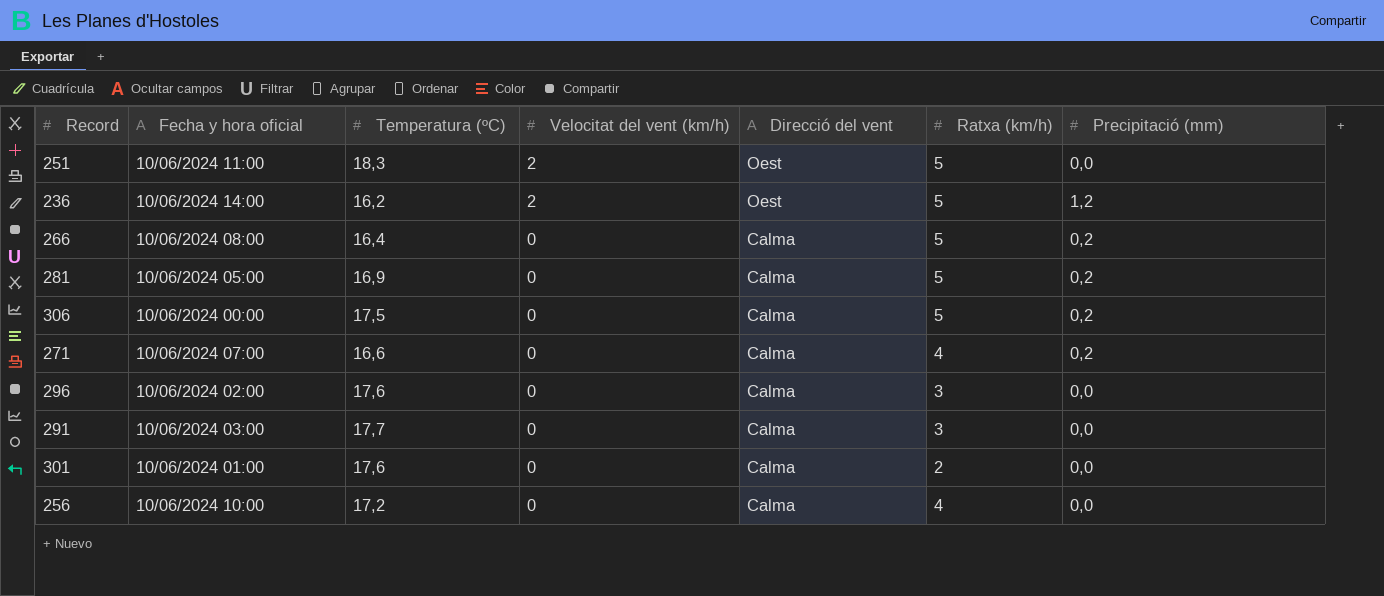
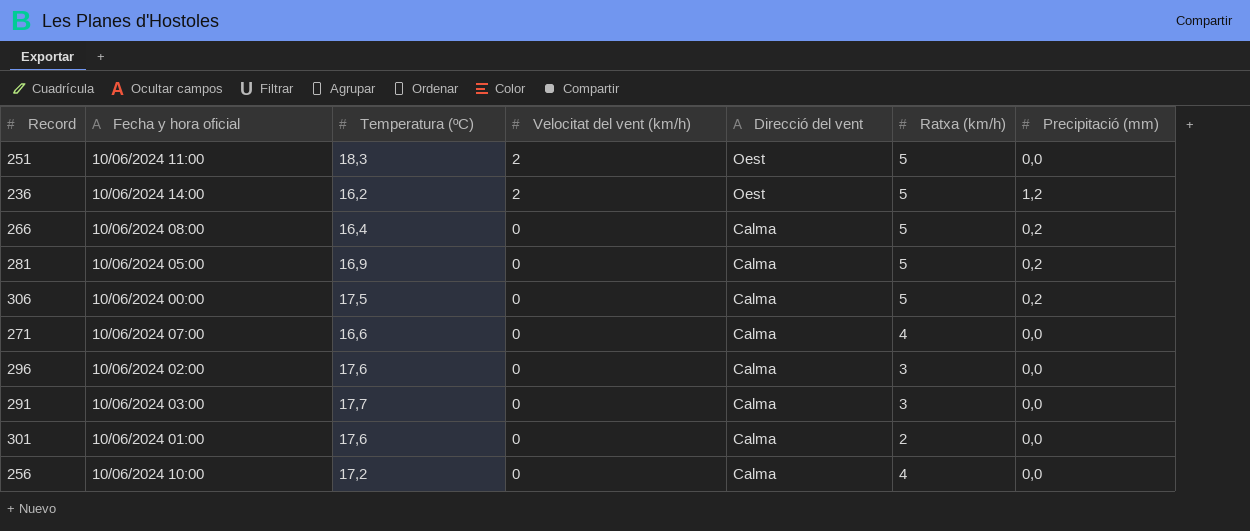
271 | Precipitació (mm): 0,2 -> 0,0

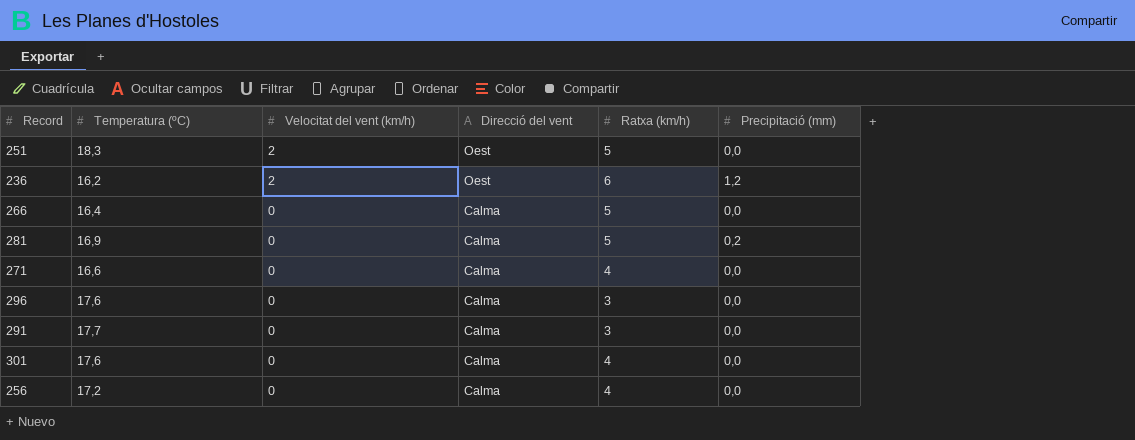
column Fecha y hora oficial | position: 2 -> none
row 306: 10/06/2024 00:00 | 17,5 | 0 | Calma | 5 | 0,2 -> none
236 | Ratxa (km/h): 5 -> 6
266 | Precipitació (mm): 0,2 -> 0,0
301 | Ratxa (km/h): 2 -> 4

